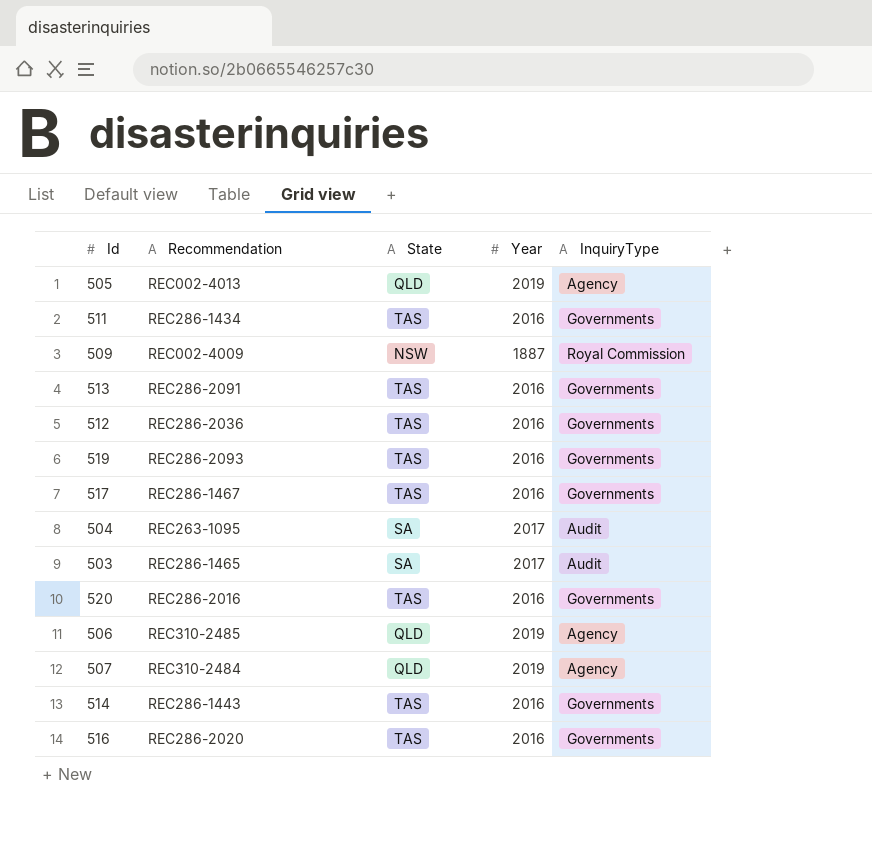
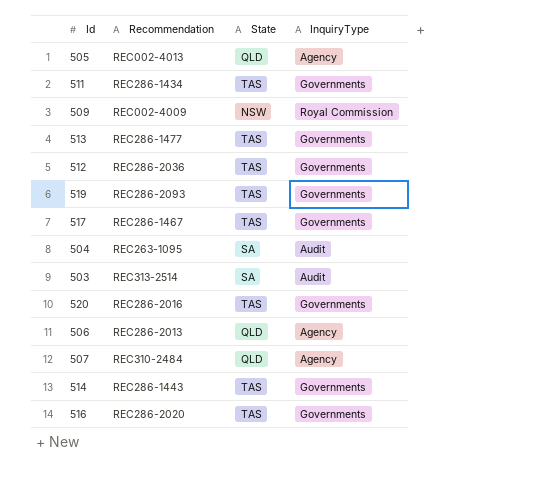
column Year | position: 4 -> none
513 | Recommendation: REC286-2091 -> REC286-1477
503 | Recommendation: REC286-1465 -> REC313-2514
506 | Recommendation: REC310-2485 -> REC286-2013

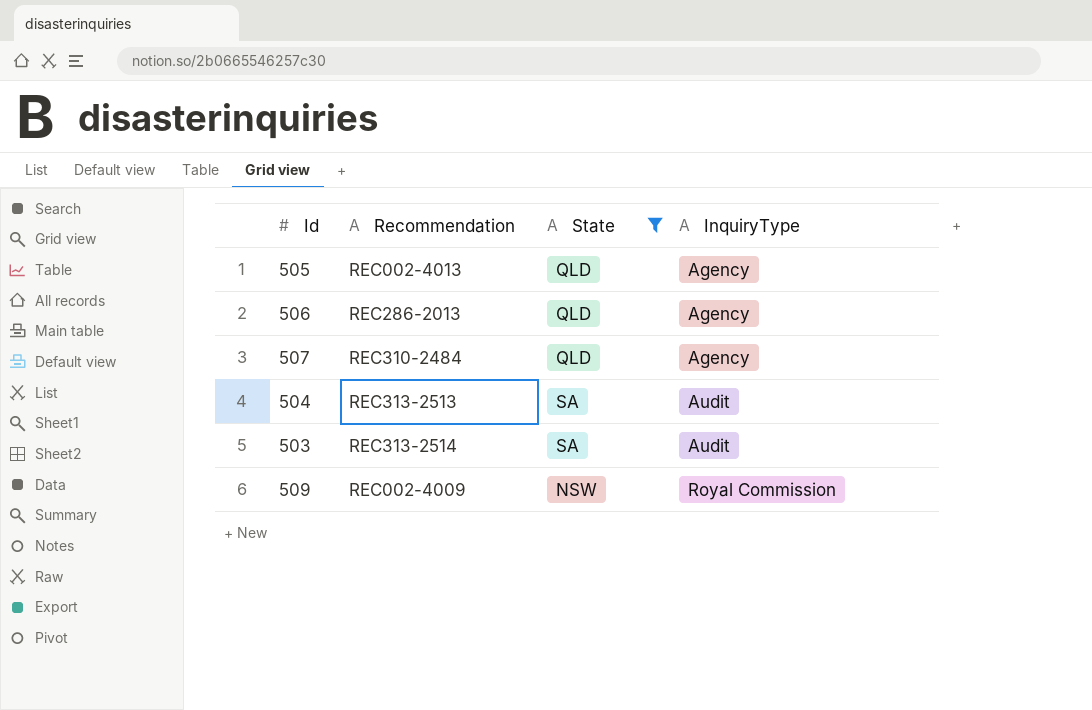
filter: none -> State != TAS
row order: none -> InquiryType ascending
504 | Recommendation: REC263-1095 -> REC313-2513

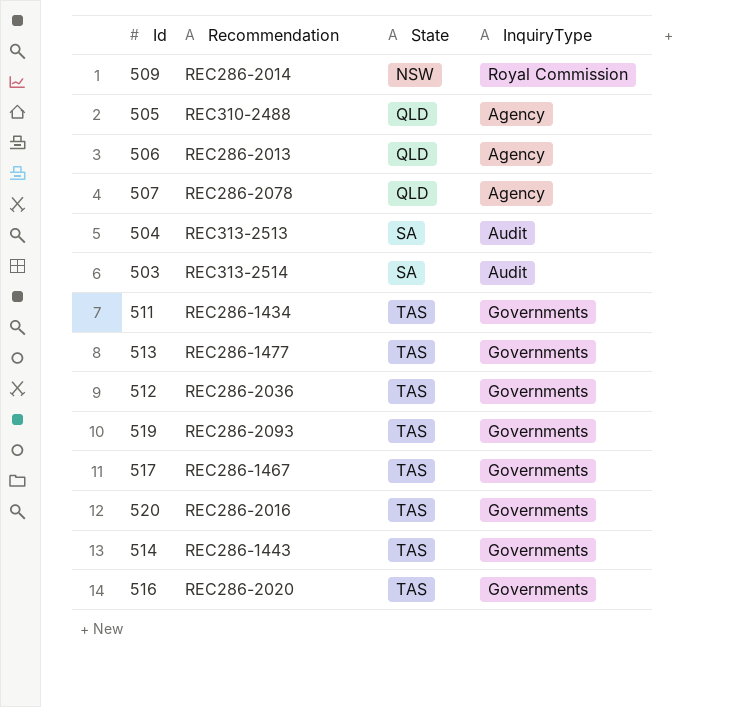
filter: State != TAS -> none
row order: InquiryType ascending -> State ascending
509 | Recommendation: REC002-4009 -> REC286-2014
505 | Recommendation: REC002-4013 -> REC310-2488
507 | Recommendation: REC310-2484 -> REC286-2078

